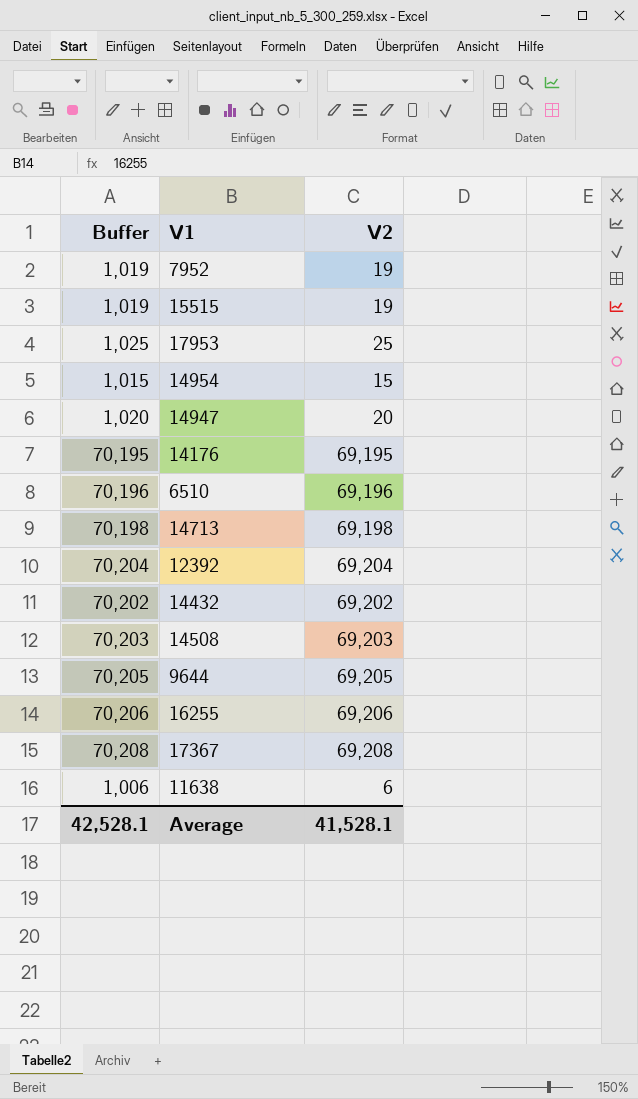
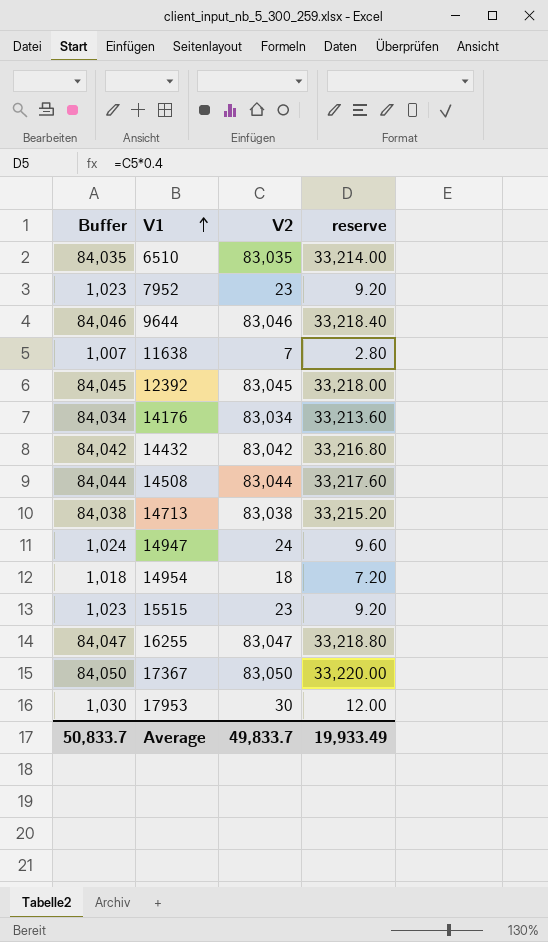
row order: none -> V1 ascending
column reserve | formula: none -> [V2] * 0.4
6510 | Buffer: 70,196 -> 84,035
6510 | V2: 69,196 -> 83,035
7952 | Buffer: 1,019 -> 1,023
7952 | V2: 19 -> 23
9644 | Buffer: 70,205 -> 84,046
9644 | V2: 69,205 -> 83,046
11638 | Buffer: 1,006 -> 1,007
11638 | V2: 6 -> 7
12392 | Buffer: 70,204 -> 84,045
12392 | V2: 69,204 -> 83,045
14176 | Buffer: 70,195 -> 84,034
14176 | V2: 69,195 -> 83,034
14432 | Buffer: 70,202 -> 84,042
14432 | V2: 69,202 -> 83,042
14508 | Buffer: 70,203 -> 84,044
14508 | V2: 69,203 -> 83,044
14713 | Buffer: 70,198 -> 84,038
14713 | V2: 69,198 -> 83,038
14947 | Buffer: 1,020 -> 1,024
14947 | V2: 20 -> 24
14954 | Buffer: 1,015 -> 1,018
14954 | V2: 15 -> 18
15515 | Buffer: 1,019 -> 1,023
15515 | V2: 19 -> 23
16255 | Buffer: 70,206 -> 84,047
16255 | V2: 69,206 -> 83,047
17367 | Buffer: 70,208 -> 84,050
17367 | V2: 69,208 -> 83,050
17953 | Buffer: 1,025 -> 1,030
17953 | V2: 25 -> 30
Average | Buffer: 42,528.1 -> 50,833.7
Average | V2: 41,528.1 -> 49,833.7

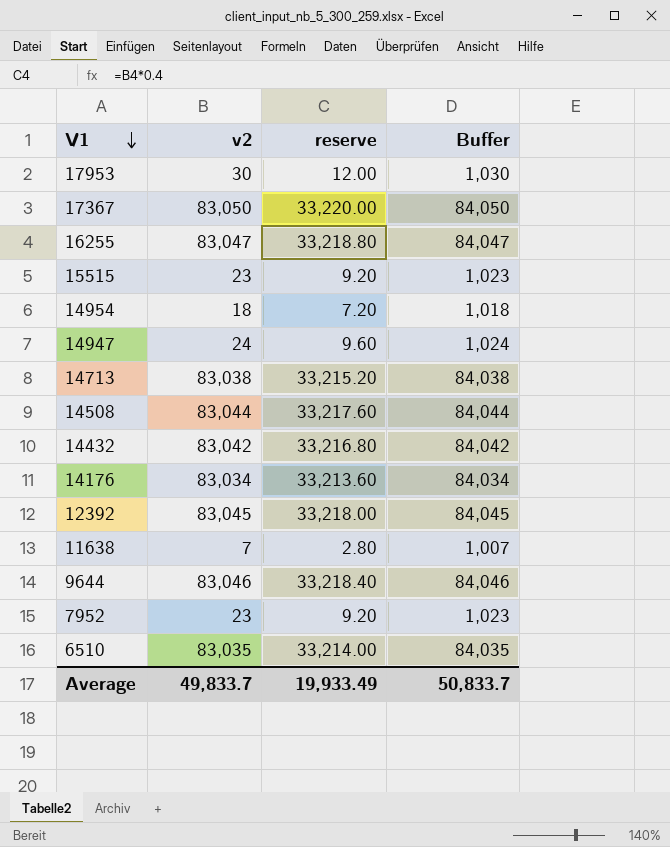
row order: V1 ascending -> V1 descending
column name: V2 -> v2
column Buffer | position: 1 -> 4

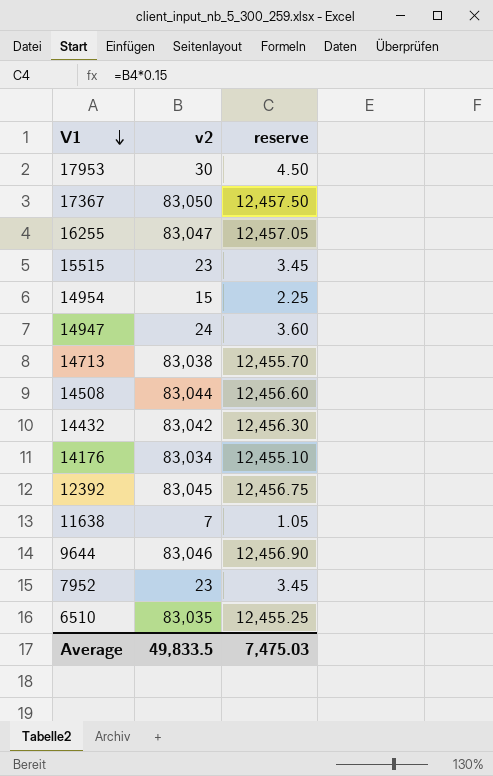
column Buffer | formula: [v2] + 1000 -> none
column reserve | formula: [v2] * 0.4 -> [v2] * 0.15
14954 | v2: 18 -> 15
Average | v2: 49,833.7 -> 49,833.5
Average | reserve: 19,933.49 -> 7,475.03

